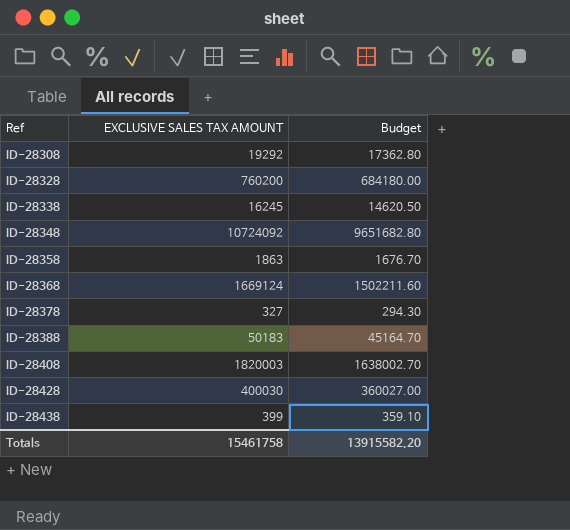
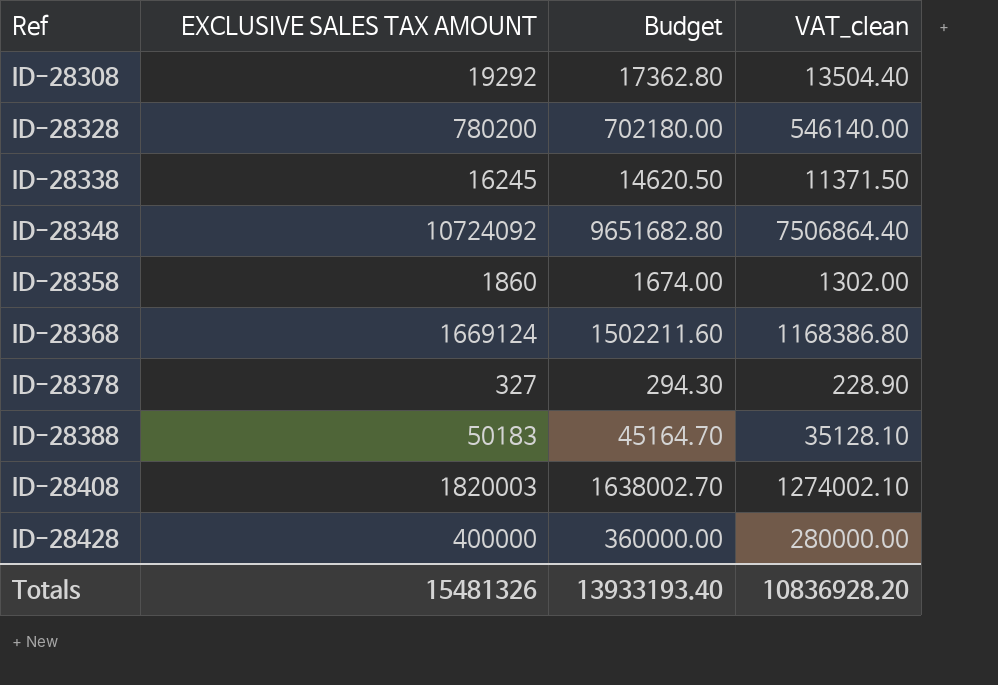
column VAT_clean | formula: none -> [EXCLUSIVE SALES TAX AMOUNT] * 0.7
row ID-28438: 399 | 359.10 -> none
ID-28328 | EXCLUSIVE SALES TAX AMOUNT: 760200 -> 780200
ID-28328 | Budget: 684180.00 -> 702180.00
ID-28358 | EXCLUSIVE SALES TAX AMOUNT: 1863 -> 1860
ID-28358 | Budget: 1676.70 -> 1674.00
ID-28428 | EXCLUSIVE SALES TAX AMOUNT: 400030 -> 400000
ID-28428 | Budget: 360027.00 -> 360000.00
Totals | EXCLUSIVE SALES TAX AMOUNT: 15461758 -> 15481326
Totals | Budget: 13915582.20 -> 13933193.40

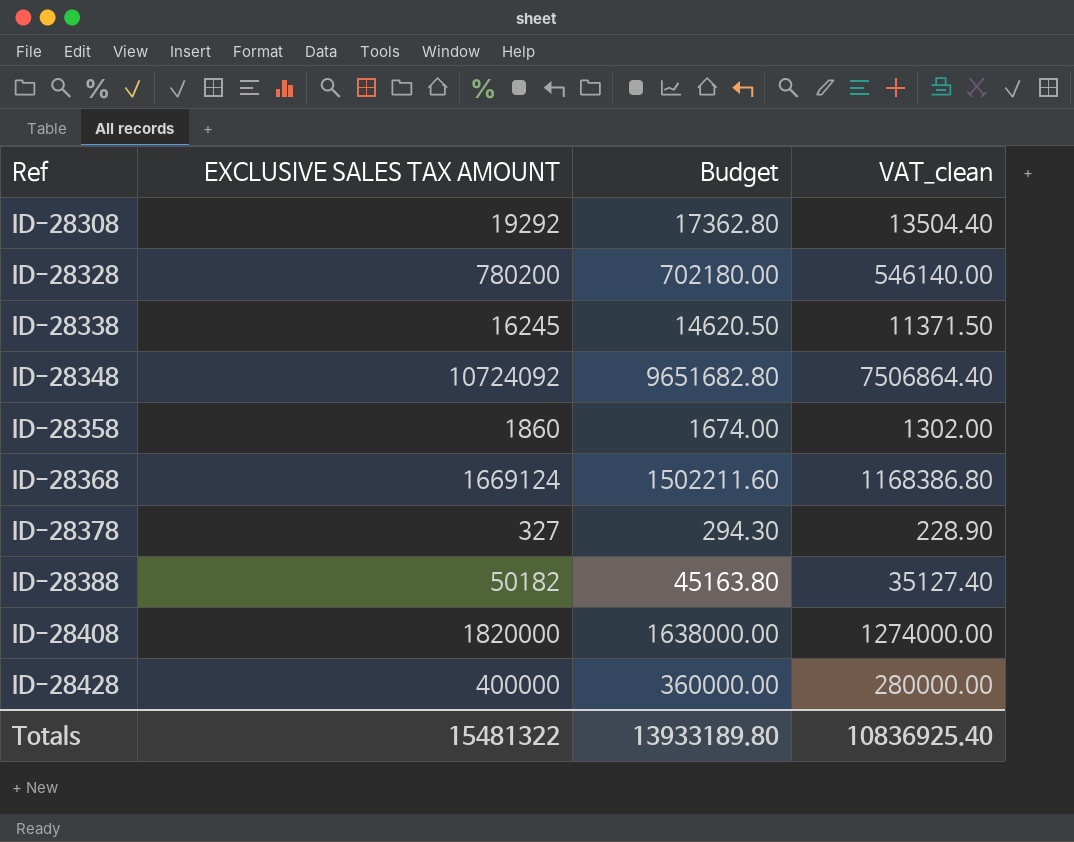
ID-28388 | EXCLUSIVE SALES TAX AMOUNT: 50183 -> 50182
ID-28388 | Budget: 45164.70 -> 45163.80
ID-28388 | VAT_clean: 35128.10 -> 35127.40
ID-28408 | EXCLUSIVE SALES TAX AMOUNT: 1820003 -> 1820000
ID-28408 | Budget: 1638002.70 -> 1638000.00
ID-28408 | VAT_clean: 1274002.10 -> 1274000.00
Totals | EXCLUSIVE SALES TAX AMOUNT: 15481326 -> 15481322
Totals | Budget: 13933193.40 -> 13933189.80
Totals | VAT_clean: 10836928.20 -> 10836925.40

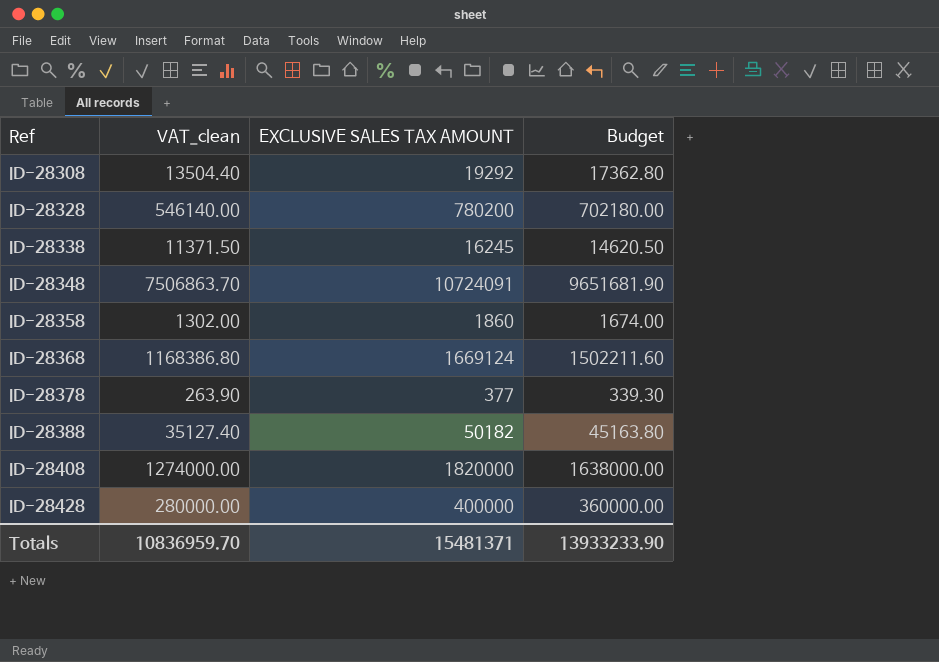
column VAT_clean | position: 4 -> 2
ID-28348 | VAT_clean: 7506864.40 -> 7506863.70
ID-28348 | EXCLUSIVE SALES TAX AMOUNT: 10724092 -> 10724091
ID-28348 | Budget: 9651682.80 -> 9651681.90
ID-28378 | VAT_clean: 228.90 -> 263.90
ID-28378 | EXCLUSIVE SALES TAX AMOUNT: 327 -> 377
ID-28378 | Budget: 294.30 -> 339.30
Totals | VAT_clean: 10836925.40 -> 10836959.70
Totals | EXCLUSIVE SALES TAX AMOUNT: 15481322 -> 15481371
Totals | Budget: 13933189.80 -> 13933233.90

